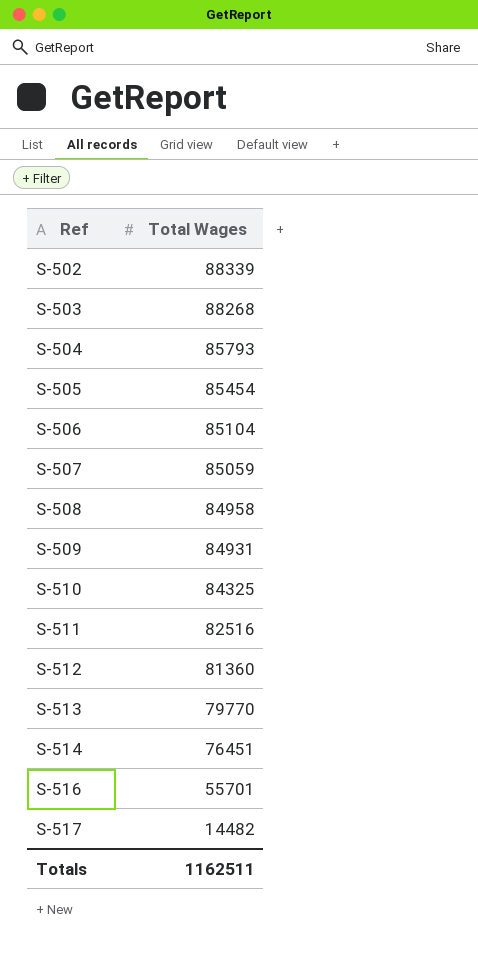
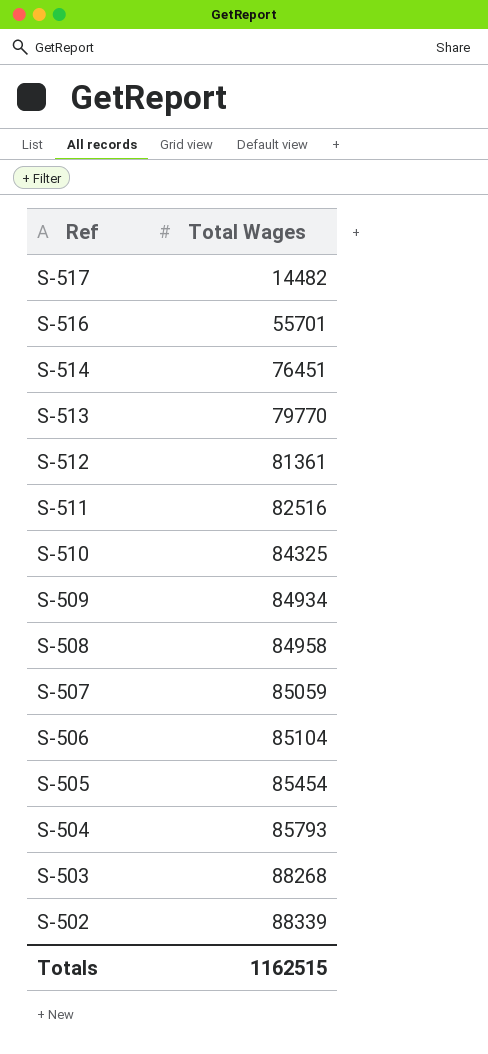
row order: Ref ascending -> Ref descending
S-512 | Total Wages: 81360 -> 81361
S-509 | Total Wages: 84931 -> 84934
Totals | Total Wages: 1162511 -> 1162515

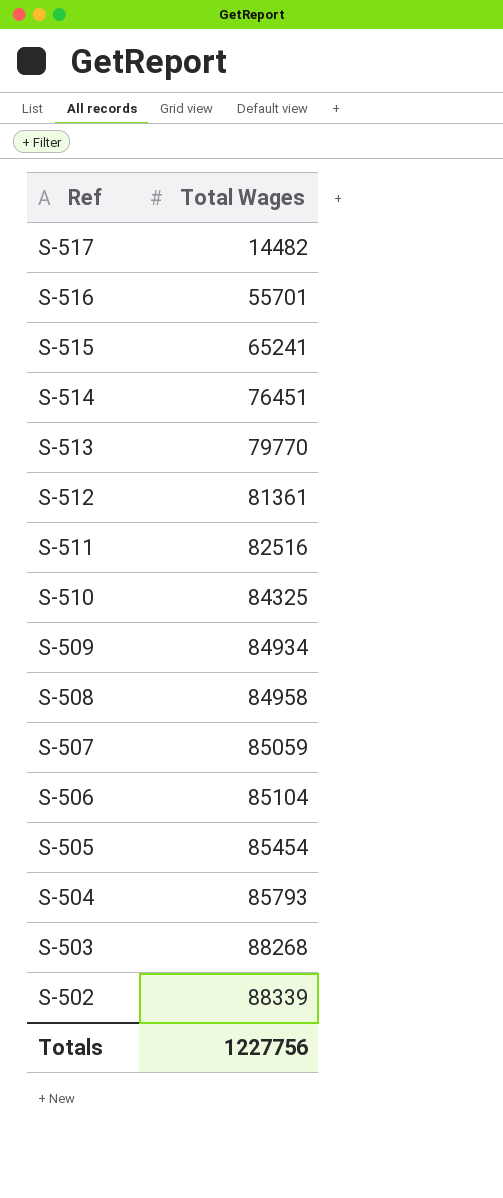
row S-515: none -> 65241
Totals | Total Wages: 1162515 -> 1227756

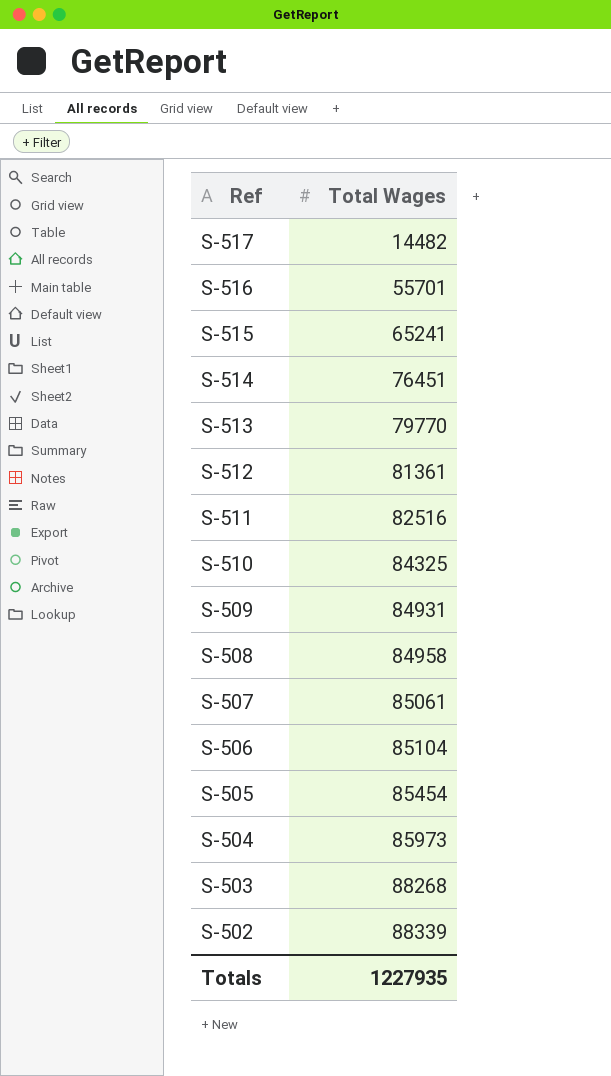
S-509 | Total Wages: 84934 -> 84931
S-507 | Total Wages: 85059 -> 85061
S-504 | Total Wages: 85793 -> 85973
Totals | Total Wages: 1227756 -> 1227935

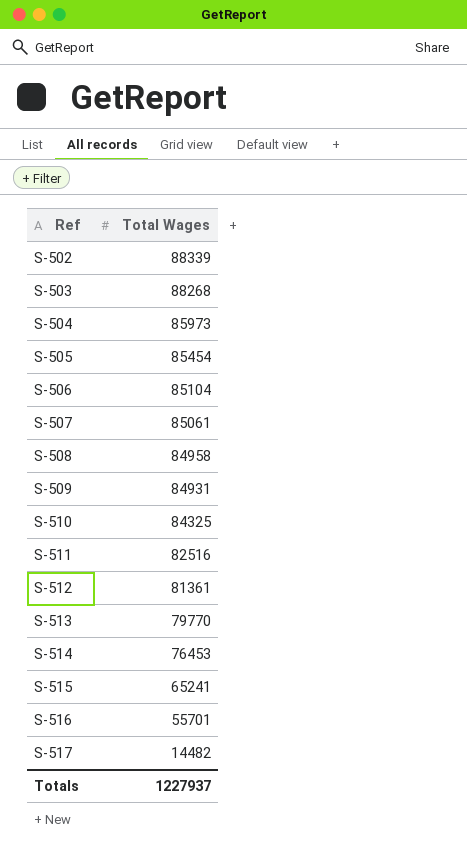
row order: Ref descending -> Ref ascending
S-514 | Total Wages: 76451 -> 76453
Totals | Total Wages: 1227935 -> 1227937

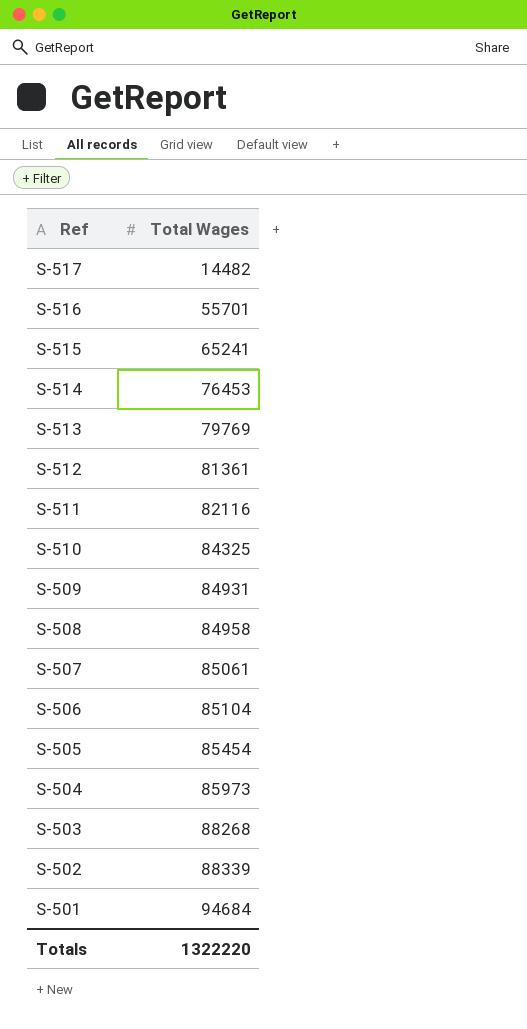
row order: Ref ascending -> Ref descending
S-513 | Total Wages: 79770 -> 79769
S-511 | Total Wages: 82516 -> 82116
row S-501: none -> 94684
Totals | Total Wages: 1227937 -> 1322220

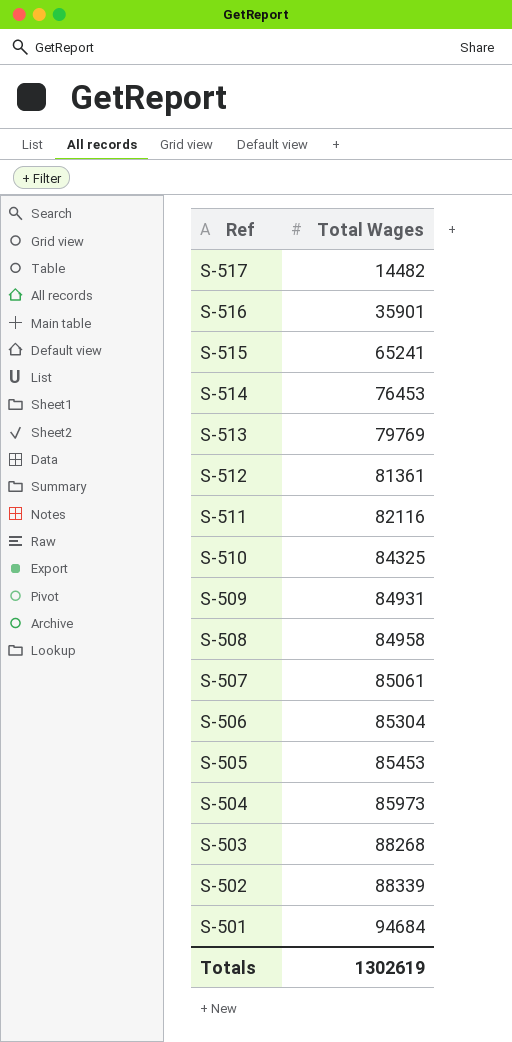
S-516 | Total Wages: 55701 -> 35901
S-506 | Total Wages: 85104 -> 85304
S-505 | Total Wages: 85454 -> 85453
Totals | Total Wages: 1322220 -> 1302619

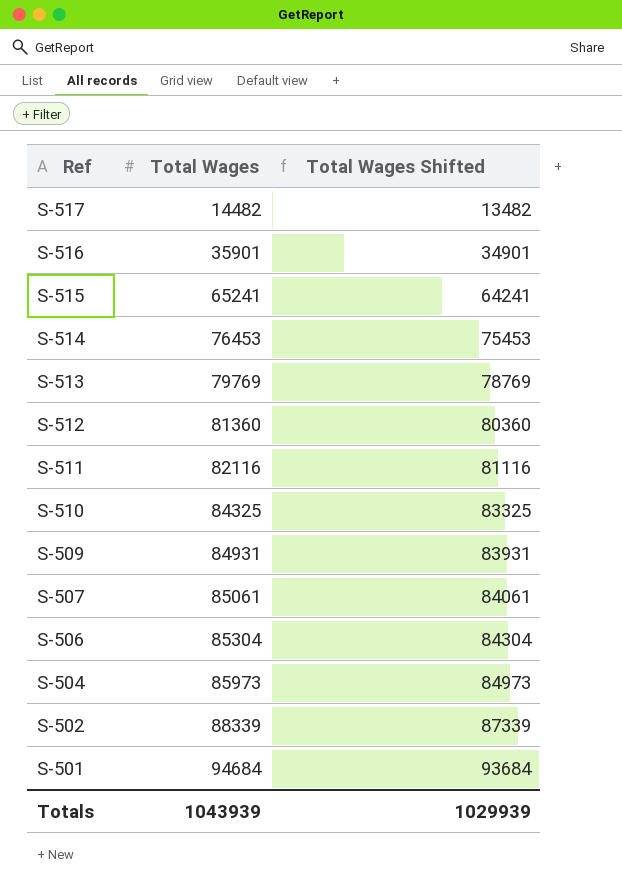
column Total Wages Shifted | formula: none -> [Total Wages] - 1000
row S-508: 84958 -> none
row S-505: 85453 -> none
row S-503: 88268 -> none
S-512 | Total Wages: 81361 -> 81360
Totals | Total Wages: 1302619 -> 1043939

